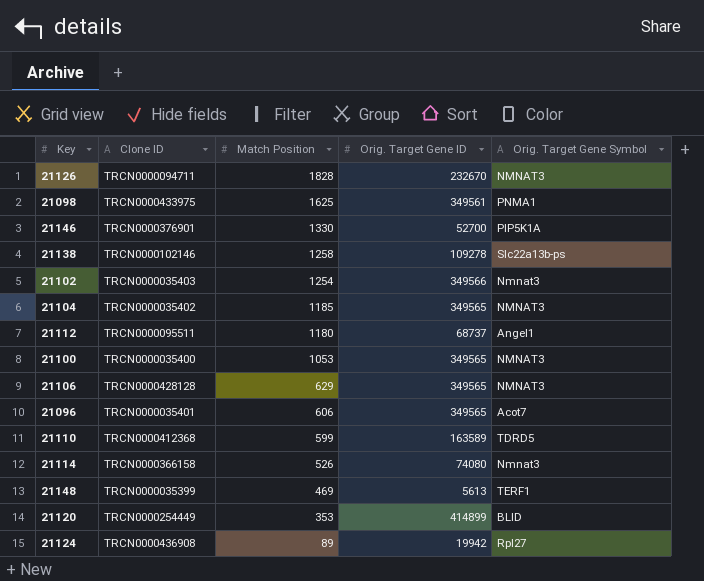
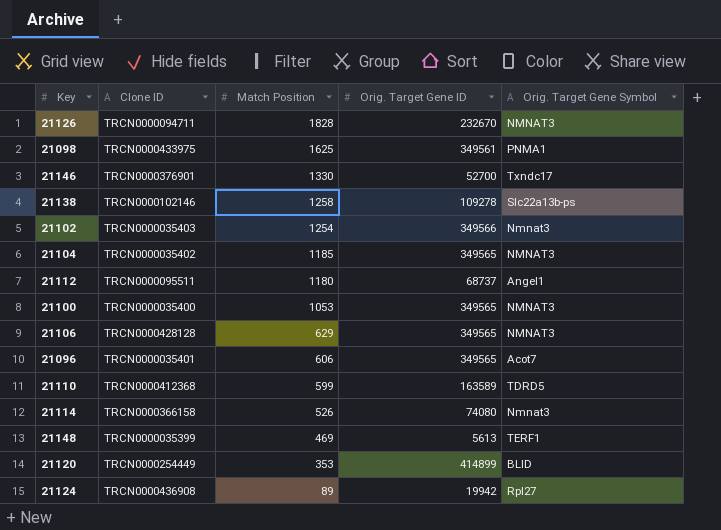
21146 | Orig. Target Gene Symbol: PIP5K1A -> Txndc17

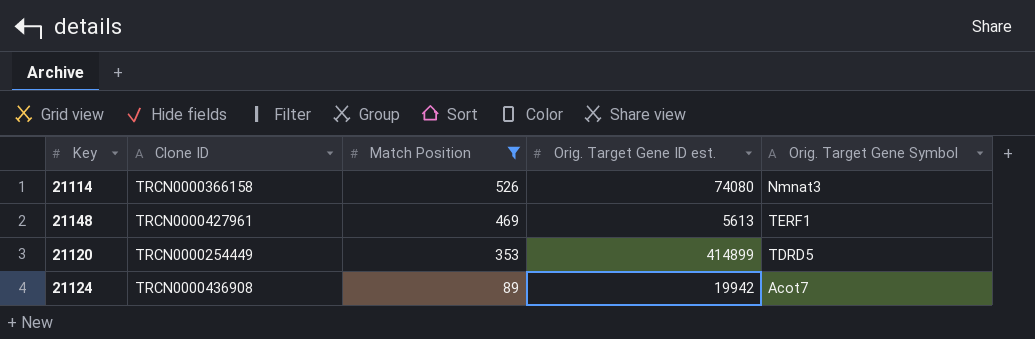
filter: none -> Match Position <= 526
column name: Orig. Target Gene ID -> Orig. Target Gene ID est.
21148 | Clone ID: TRCN0000035399 -> TRCN0000427961
21120 | Orig. Target Gene Symbol: BLID -> TDRD5
21124 | Orig. Target Gene Symbol: Rpl27 -> Acot7

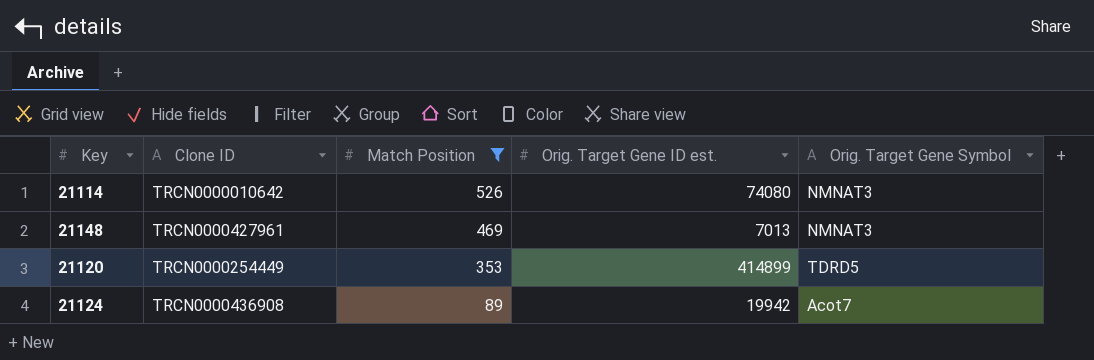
21114 | Clone ID: TRCN0000366158 -> TRCN0000010642
21114 | Orig. Target Gene Symbol: Nmnat3 -> NMNAT3
21148 | Orig. Target Gene ID est.: 5613 -> 7013
21148 | Orig. Target Gene Symbol: TERF1 -> NMNAT3

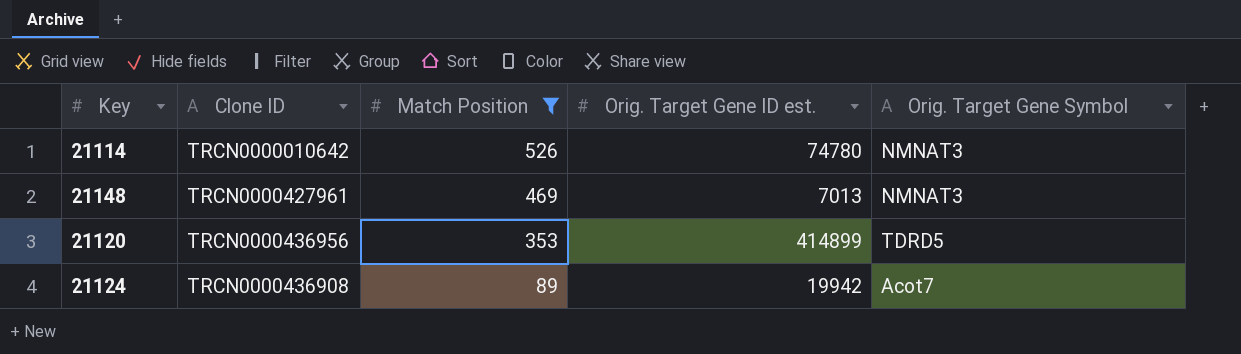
21114 | Orig. Target Gene ID est.: 74080 -> 74780
21120 | Clone ID: TRCN0000254449 -> TRCN0000436956

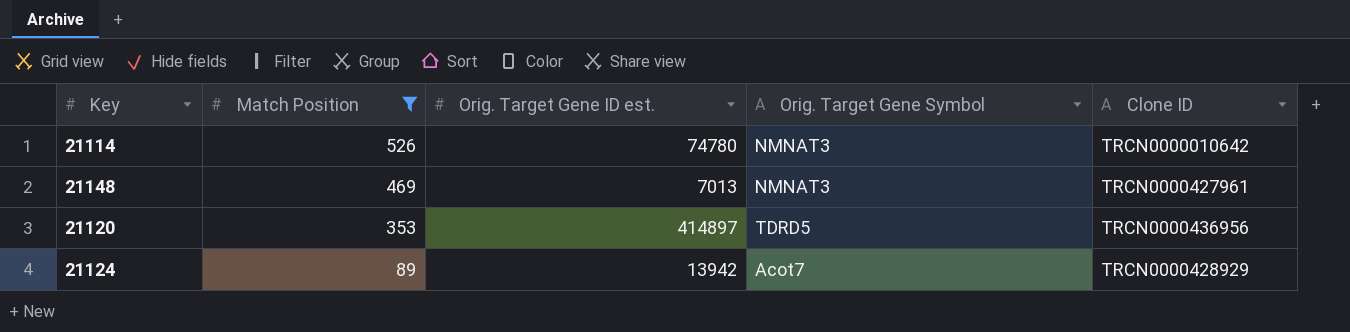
column Clone ID | position: 2 -> 5
21120 | Orig. Target Gene ID est.: 414899 -> 414897
21124 | Orig. Target Gene ID est.: 19942 -> 13942
21124 | Clone ID: TRCN0000436908 -> TRCN0000428929

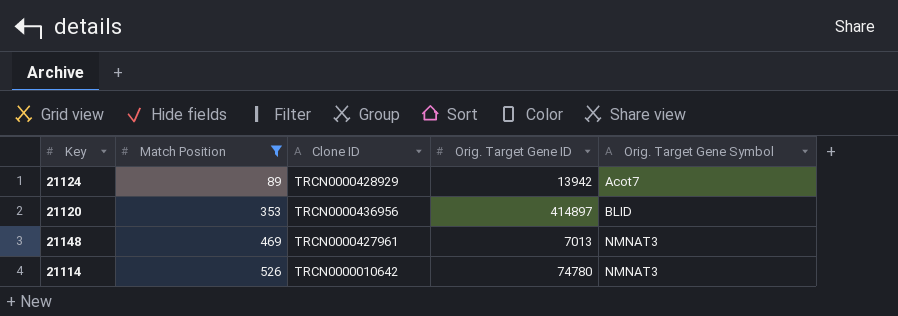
row order: Match Position descending -> Match Position ascending
column Clone ID | position: 5 -> 3
column name: Orig. Target Gene ID est. -> Orig. Target Gene ID
21120 | Orig. Target Gene Symbol: TDRD5 -> BLID

